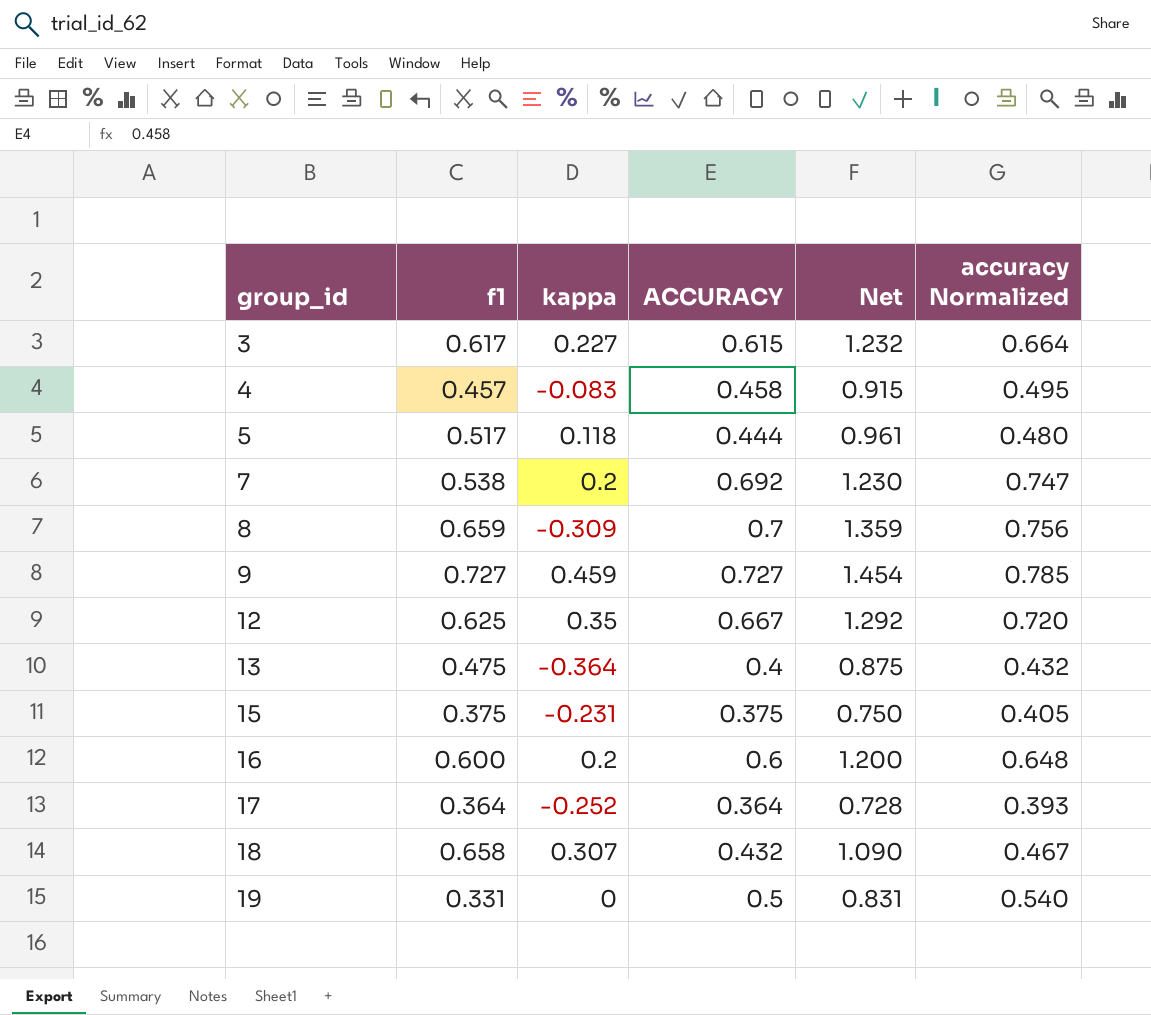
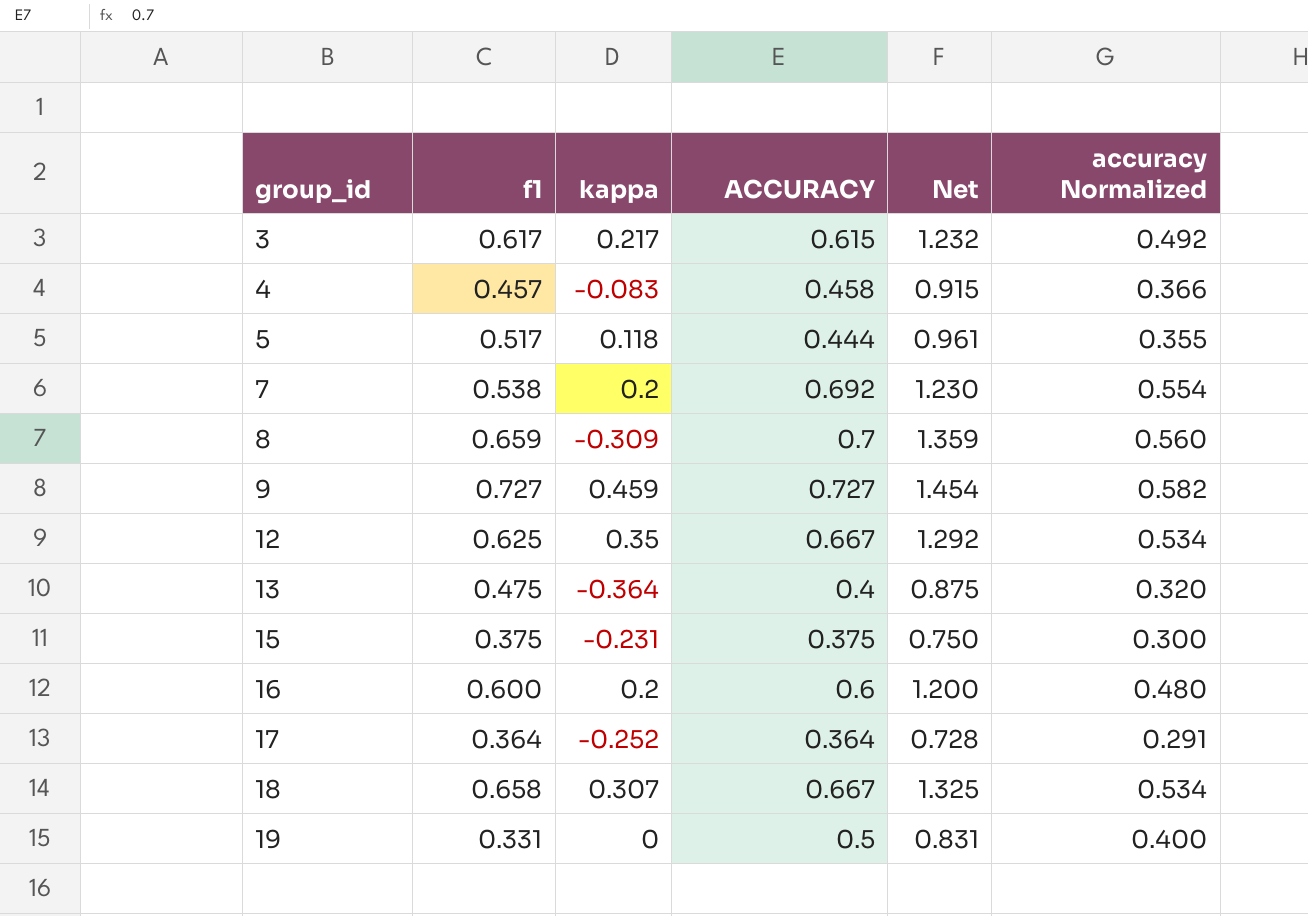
column accuracy Normalized | formula: [ACCURACY] * 1.08 -> [ACCURACY] * 0.8
3 | kappa: 0.227 -> 0.217
18 | ACCURACY: 0.432 -> 0.667
18 | Net: 1.090 -> 1.325

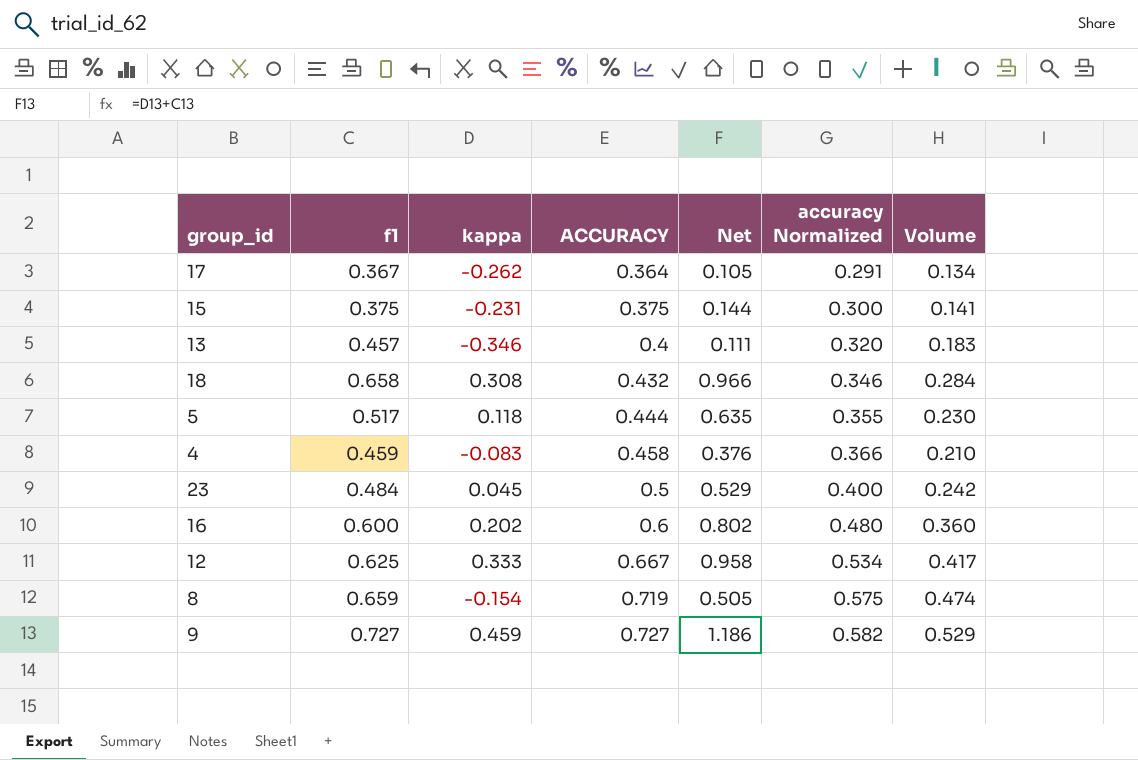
row order: group_id ascending -> ACCURACY ascending
column Net | formula: [f1] + [ACCURACY] -> [f1] + [kappa]
column Volume | formula: none -> [f1] * [ACCURACY]
row 3: 0.617 | 0.217 | 0.615 | 1.232 | 0.492 -> none
row 7: 0.538 | 0.2 | 0.692 | 1.230 | 0.554 -> none
row 19: 0.331 | 0 | 0.5 | 0.831 | 0.400 -> none
17 | f1: 0.364 -> 0.367
17 | kappa: -0.252 -> -0.262
13 | f1: 0.475 -> 0.457
13 | kappa: -0.364 -> -0.346
18 | kappa: 0.307 -> 0.308
18 | ACCURACY: 0.667 -> 0.432
18 | accuracy Normalized: 0.534 -> 0.346
4 | f1: 0.457 -> 0.459
row 23: none -> 0.484 | 0.045 | 0.5 | 0.529 | 0.400 | 0.242
16 | kappa: 0.2 -> 0.202
12 | kappa: 0.35 -> 0.333
8 | kappa: -0.309 -> -0.154
8 | ACCURACY: 0.7 -> 0.719
8 | accuracy Normalized: 0.560 -> 0.575

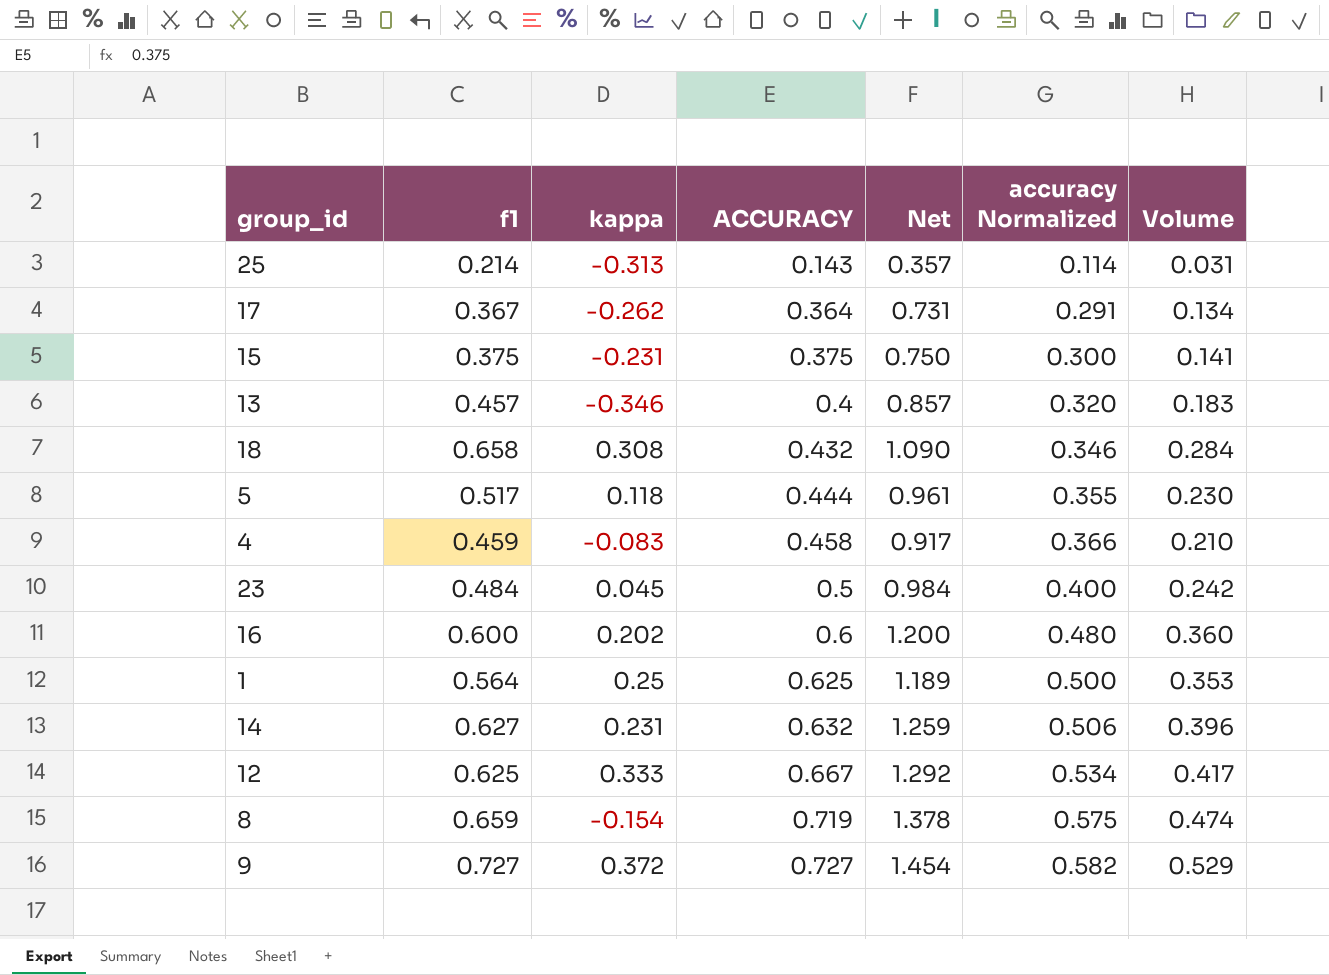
column Net | formula: [f1] + [kappa] -> [f1] + [ACCURACY]
row 25: none -> 0.214 | -0.313 | 0.143 | 0.357 | 0.114 | 0.031
row 1: none -> 0.564 | 0.25 | 0.625 | 1.189 | 0.500 | 0.353
row 14: none -> 0.627 | 0.231 | 0.632 | 1.259 | 0.506 | 0.396
9 | kappa: 0.459 -> 0.372

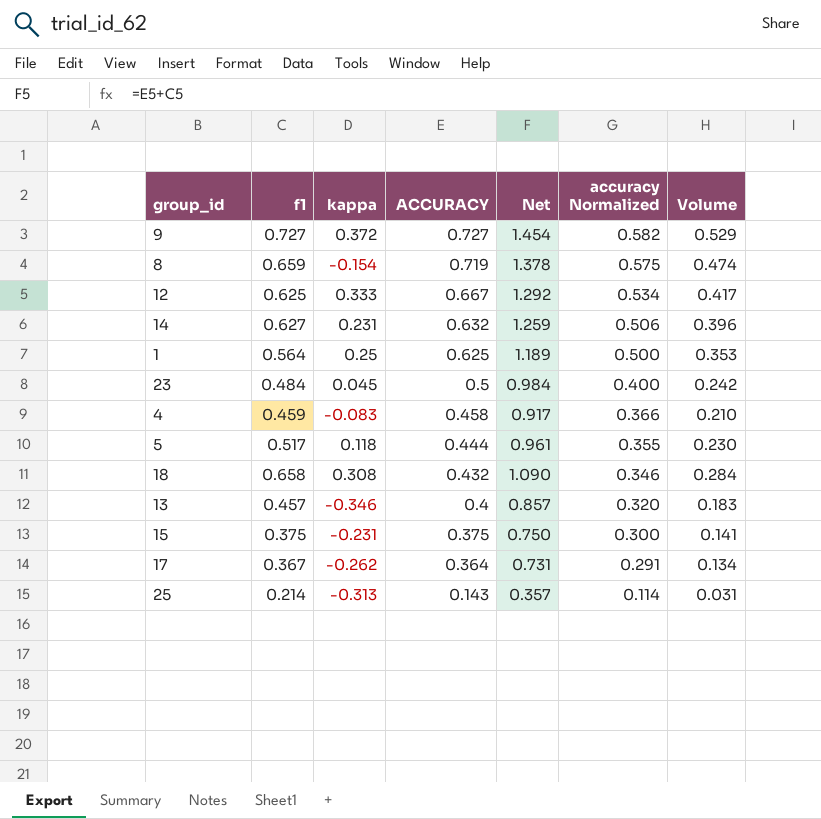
row order: ACCURACY ascending -> ACCURACY descending
row 16: 0.600 | 0.202 | 0.6 | 1.200 | 0.480 | 0.360 -> none

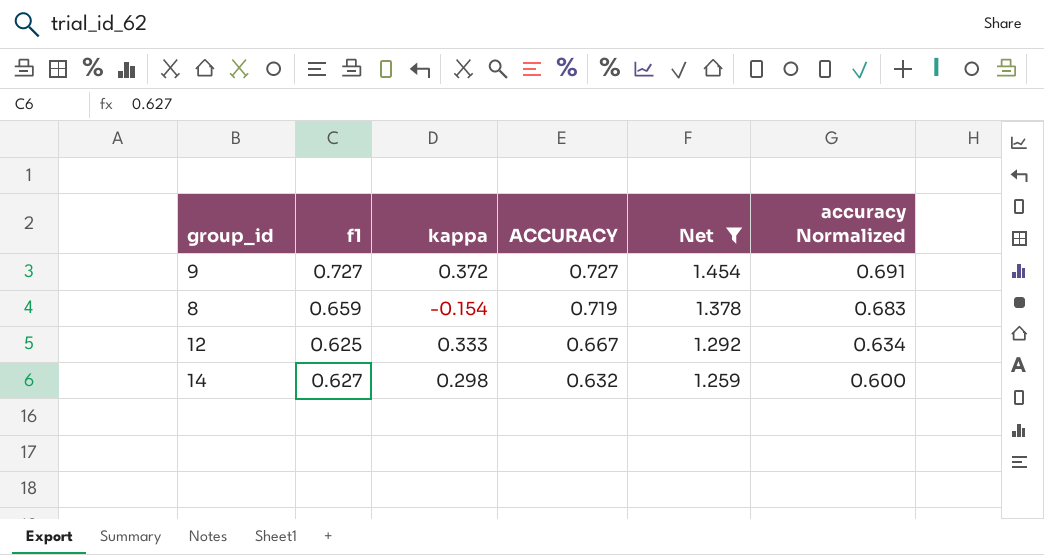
filter: none -> Net >= 1.259
column Volume | formula: [f1] * [ACCURACY] -> none
column accuracy Normalized | formula: [ACCURACY] * 0.8 -> [ACCURACY] * 0.95
14 | kappa: 0.231 -> 0.298

